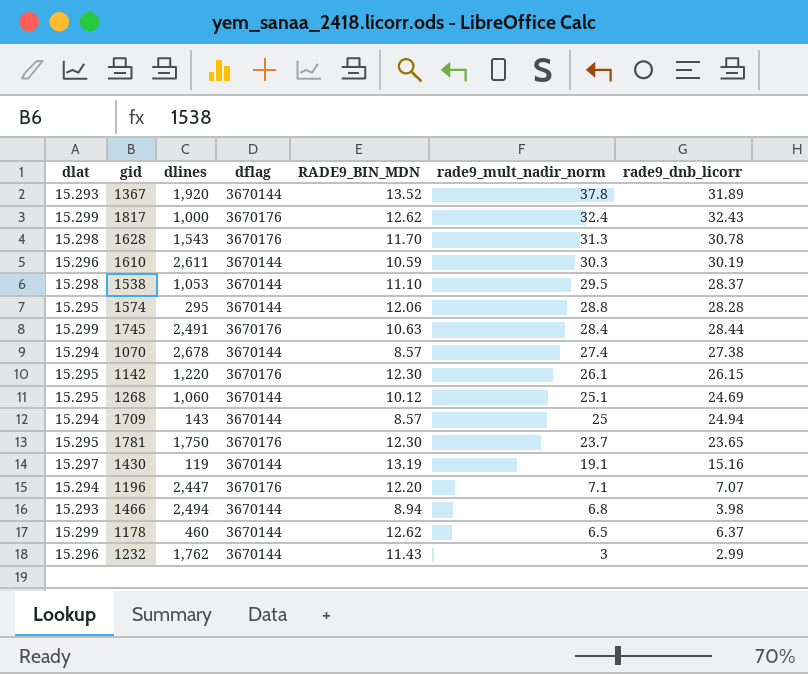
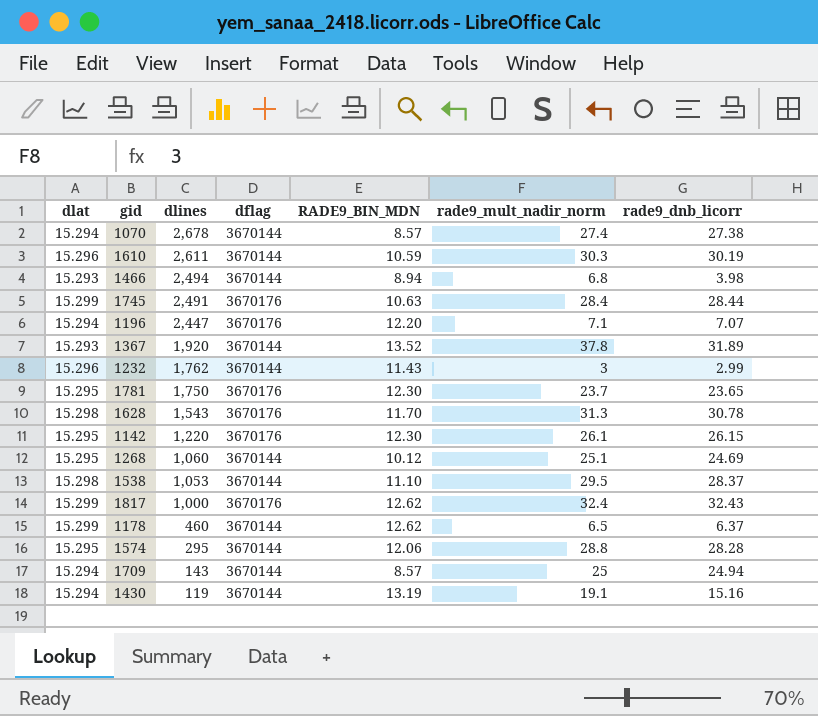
row order: rade9_mult_nadir_norm descending -> dlines descending
1430 | dlat: 15.297 -> 15.294

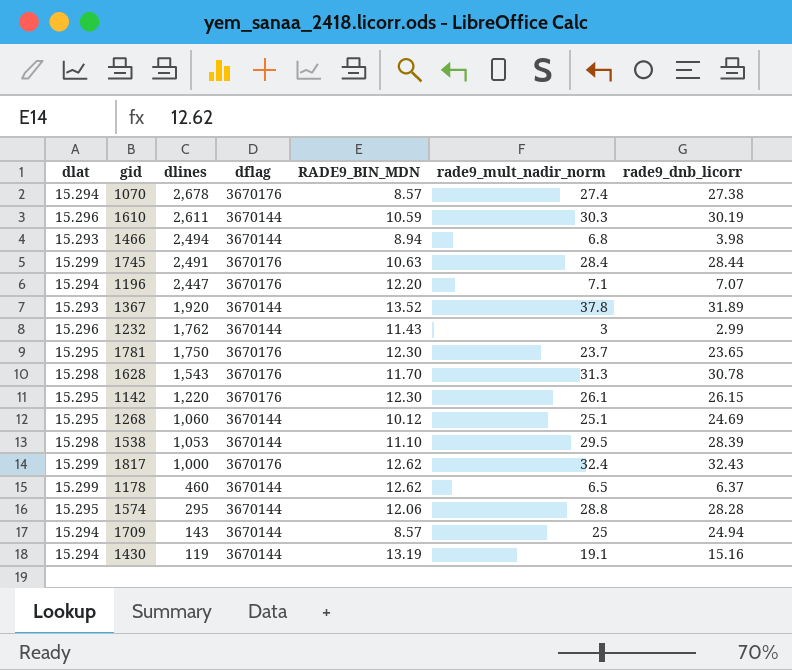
1070 | dflag: 3670144 -> 3670176
1538 | rade9_dnb_licorr: 28.37 -> 28.39

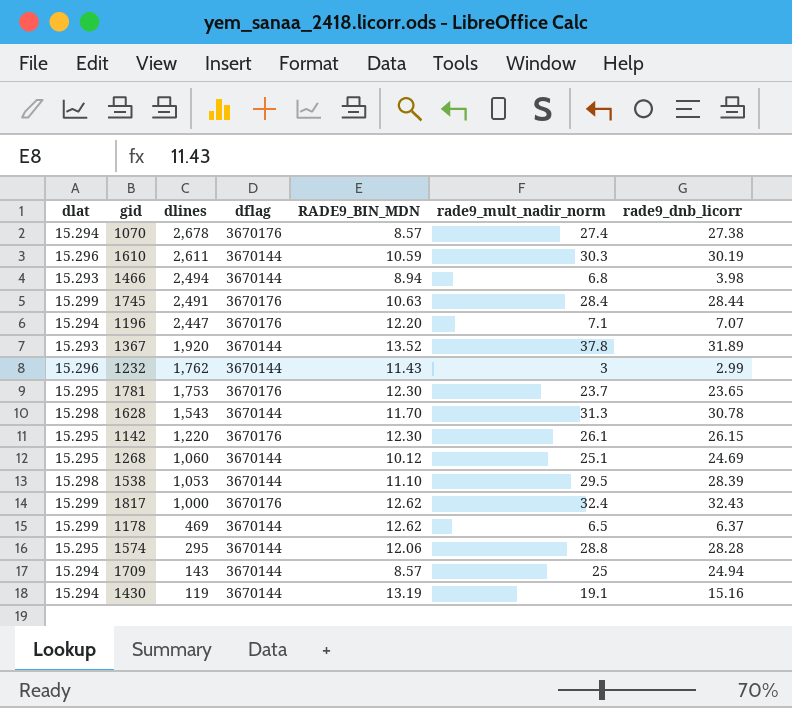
1781 | dlines: 1,750 -> 1,753
1628 | dflag: 3670176 -> 3670144
1178 | dlines: 460 -> 469

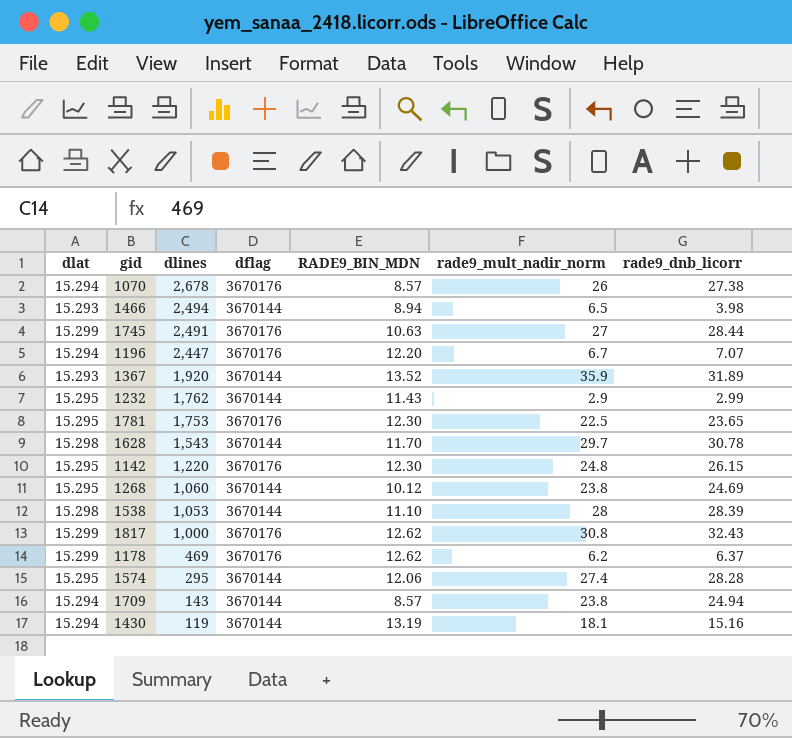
row 1610: 15.296 | 2,611 | 3670144 | 10.59 | 30.3 | 30.19 -> none
1070 | rade9_mult_nadir_norm: 27.4 -> 26
1466 | rade9_mult_nadir_norm: 6.8 -> 6.5
1745 | rade9_mult_nadir_norm: 28.4 -> 27
1196 | rade9_mult_nadir_norm: 7.1 -> 6.7
1367 | rade9_mult_nadir_norm: 37.8 -> 35.9
1232 | dlat: 15.296 -> 15.295
1232 | rade9_mult_nadir_norm: 3 -> 2.9
1781 | rade9_mult_nadir_norm: 23.7 -> 22.5
1628 | rade9_mult_nadir_norm: 31.3 -> 29.7
1142 | rade9_mult_nadir_norm: 26.1 -> 24.8
1268 | rade9_mult_nadir_norm: 25.1 -> 23.8
1538 | rade9_mult_nadir_norm: 29.5 -> 28
1817 | rade9_mult_nadir_norm: 32.4 -> 30.8
1178 | dflag: 3670144 -> 3670176
1178 | rade9_mult_nadir_norm: 6.5 -> 6.2
1574 | rade9_mult_nadir_norm: 28.8 -> 27.4
1709 | rade9_mult_nadir_norm: 25 -> 23.8
1430 | rade9_mult_nadir_norm: 19.1 -> 18.1

